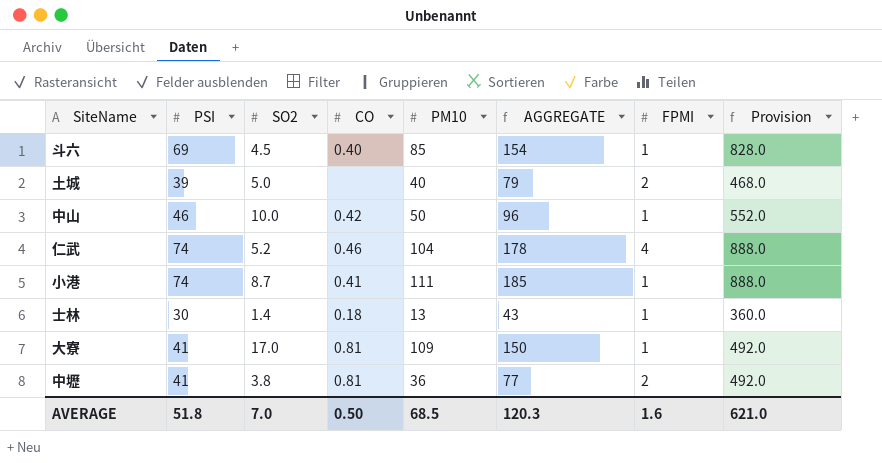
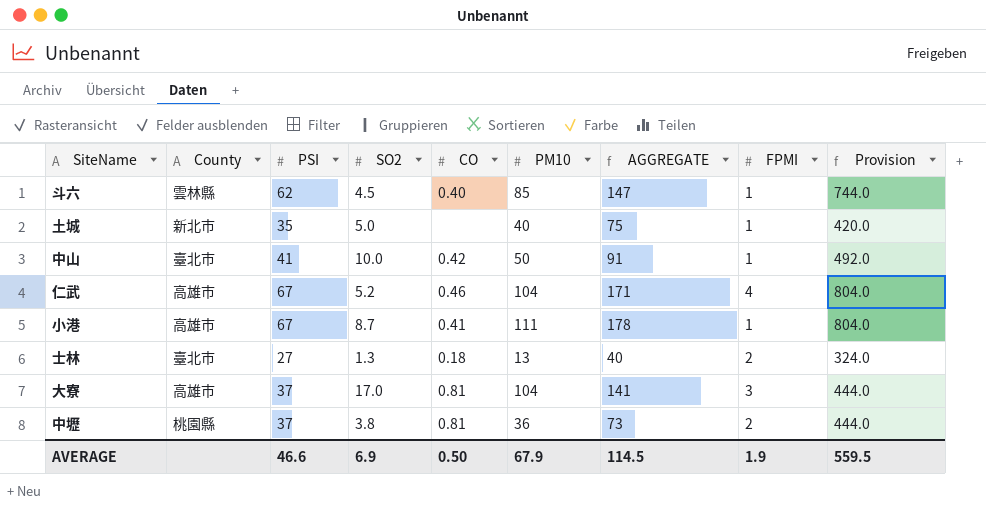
column County | position: none -> 2
斗六 | PSI: 69 -> 62
斗六 | AGGREGATE: 154 -> 147
斗六 | Provision: 828.0 -> 744.0
土城 | PSI: 39 -> 35
土城 | AGGREGATE: 79 -> 75
土城 | FPMI: 2 -> 1
土城 | Provision: 468.0 -> 420.0
中山 | PSI: 46 -> 41
中山 | AGGREGATE: 96 -> 91
中山 | Provision: 552.0 -> 492.0
仁武 | PSI: 74 -> 67
仁武 | AGGREGATE: 178 -> 171
仁武 | Provision: 888.0 -> 804.0
小港 | PSI: 74 -> 67
小港 | AGGREGATE: 185 -> 178
小港 | Provision: 888.0 -> 804.0
士林 | PSI: 30 -> 27
士林 | SO2: 1.4 -> 1.3
士林 | AGGREGATE: 43 -> 40
士林 | FPMI: 1 -> 2
士林 | Provision: 360.0 -> 324.0
大寮 | PSI: 41 -> 37
大寮 | PM10: 109 -> 104
大寮 | AGGREGATE: 150 -> 141
大寮 | FPMI: 1 -> 3
大寮 | Provision: 492.0 -> 444.0
中壢 | PSI: 41 -> 37
中壢 | AGGREGATE: 77 -> 73
中壢 | Provision: 492.0 -> 444.0
AVERAGE | PSI: 51.8 -> 46.6
AVERAGE | SO2: 7.0 -> 6.9
AVERAGE | PM10: 68.5 -> 67.9
AVERAGE | AGGREGATE: 120.3 -> 114.5
AVERAGE | FPMI: 1.6 -> 1.9
AVERAGE | Provision: 621.0 -> 559.5

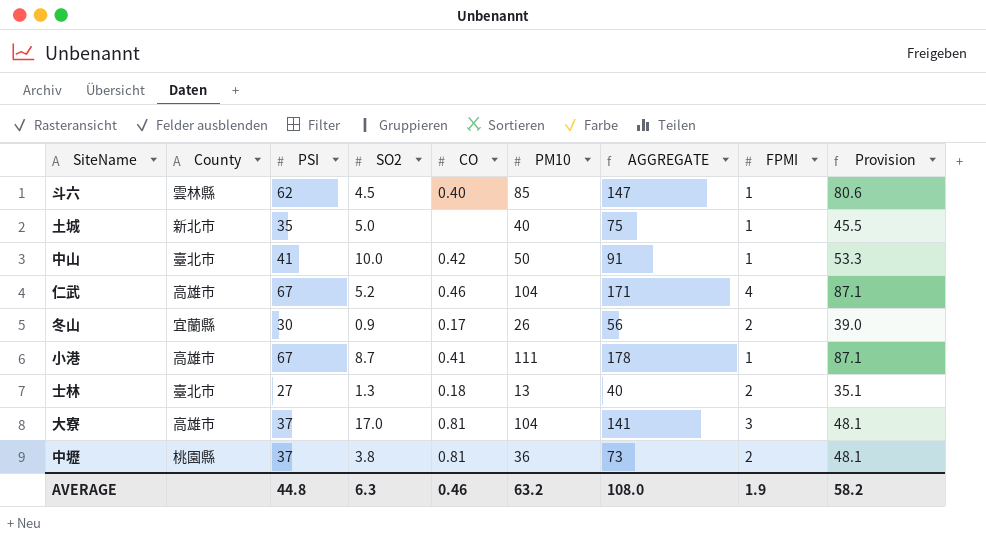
column Provision | formula: [PSI] * 12 -> [PSI] * 1.3
row 冬山: none -> 宜蘭縣 | 30 | 0.9 | 0.17 | 26 | 56 | 2 | 39.0
AVERAGE | PSI: 46.6 -> 44.8
AVERAGE | SO2: 6.9 -> 6.3
AVERAGE | CO: 0.50 -> 0.46
AVERAGE | PM10: 67.9 -> 63.2
AVERAGE | AGGREGATE: 114.5 -> 108.0
AVERAGE | Provision: 559.5 -> 58.2

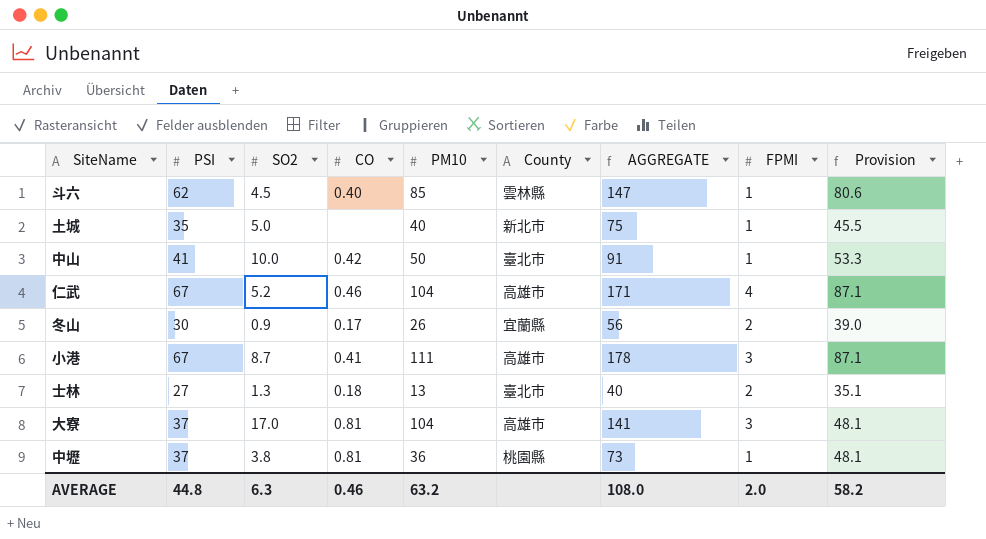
column County | position: 2 -> 6
小港 | FPMI: 1 -> 3
中壢 | FPMI: 2 -> 1
AVERAGE | FPMI: 1.9 -> 2.0

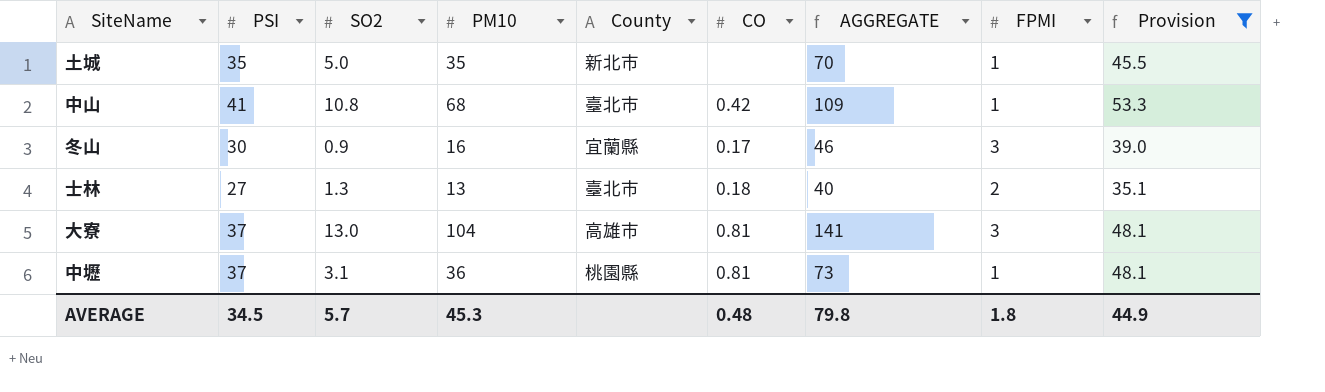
filter: none -> Provision <= 53.3
column CO | position: 4 -> 6
土城 | PM10: 40 -> 35
土城 | AGGREGATE: 75 -> 70
中山 | SO2: 10.0 -> 10.8
中山 | PM10: 50 -> 68
中山 | AGGREGATE: 91 -> 109
冬山 | PM10: 26 -> 16
冬山 | AGGREGATE: 56 -> 46
冬山 | FPMI: 2 -> 3
大寮 | SO2: 17.0 -> 13.0
中壢 | SO2: 3.8 -> 3.1
AVERAGE | PSI: 44.8 -> 34.5
AVERAGE | SO2: 6.3 -> 5.7
AVERAGE | PM10: 63.2 -> 45.3
AVERAGE | CO: 0.46 -> 0.48
AVERAGE | AGGREGATE: 108.0 -> 79.8
AVERAGE | FPMI: 2.0 -> 1.8
AVERAGE | Provision: 58.2 -> 44.9

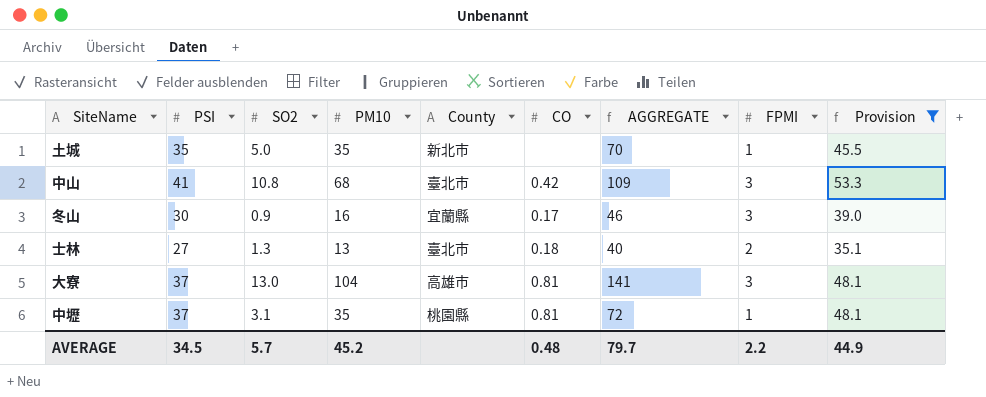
中山 | FPMI: 1 -> 3
中壢 | PM10: 36 -> 35
中壢 | AGGREGATE: 73 -> 72
AVERAGE | PM10: 45.3 -> 45.2
AVERAGE | AGGREGATE: 79.8 -> 79.7
AVERAGE | FPMI: 1.8 -> 2.2

